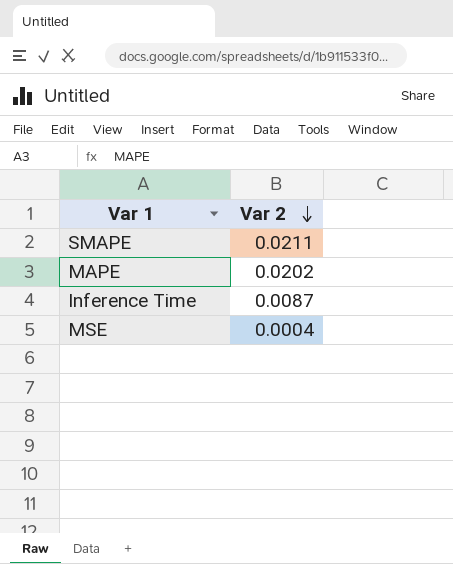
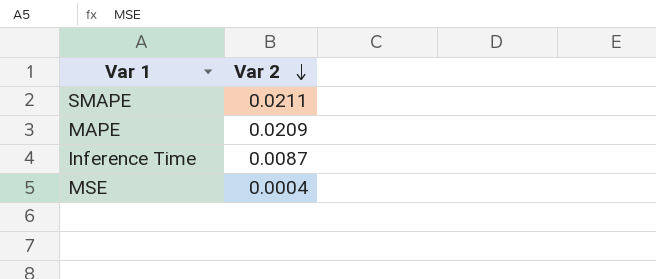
MAPE | Var 2: 0.0202 -> 0.0209

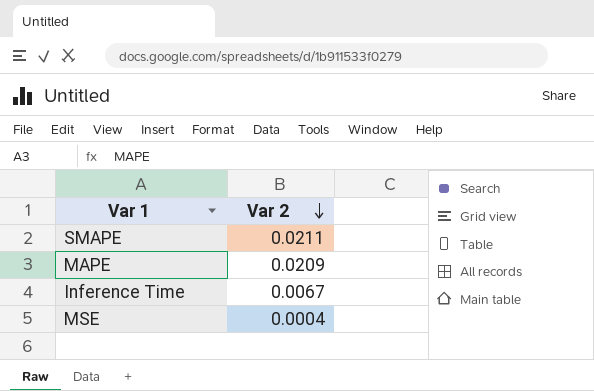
Inference Time | Var 2: 0.0087 -> 0.0067

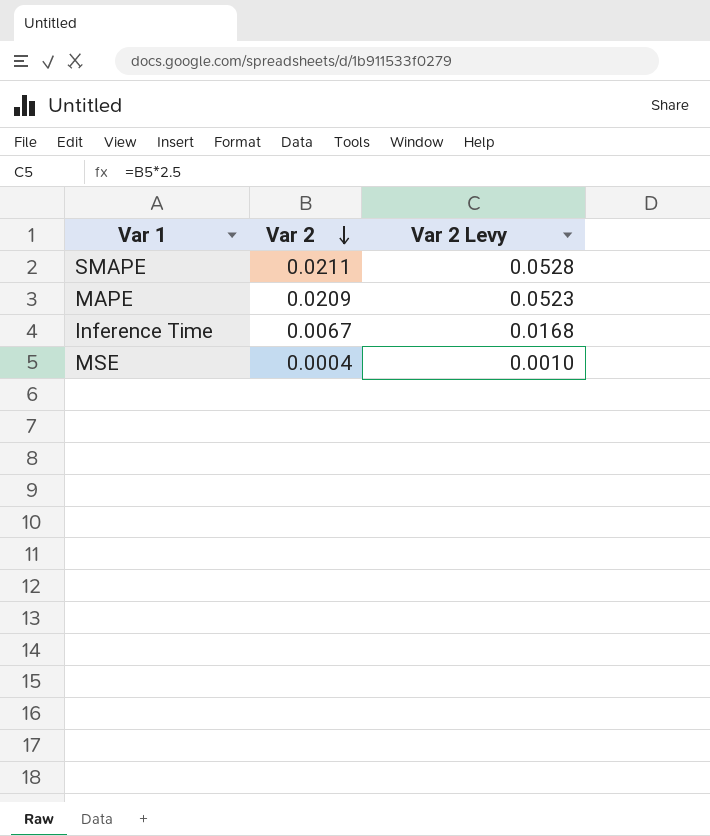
column Var 2 Levy | formula: none -> [Var 2] * 2.5

